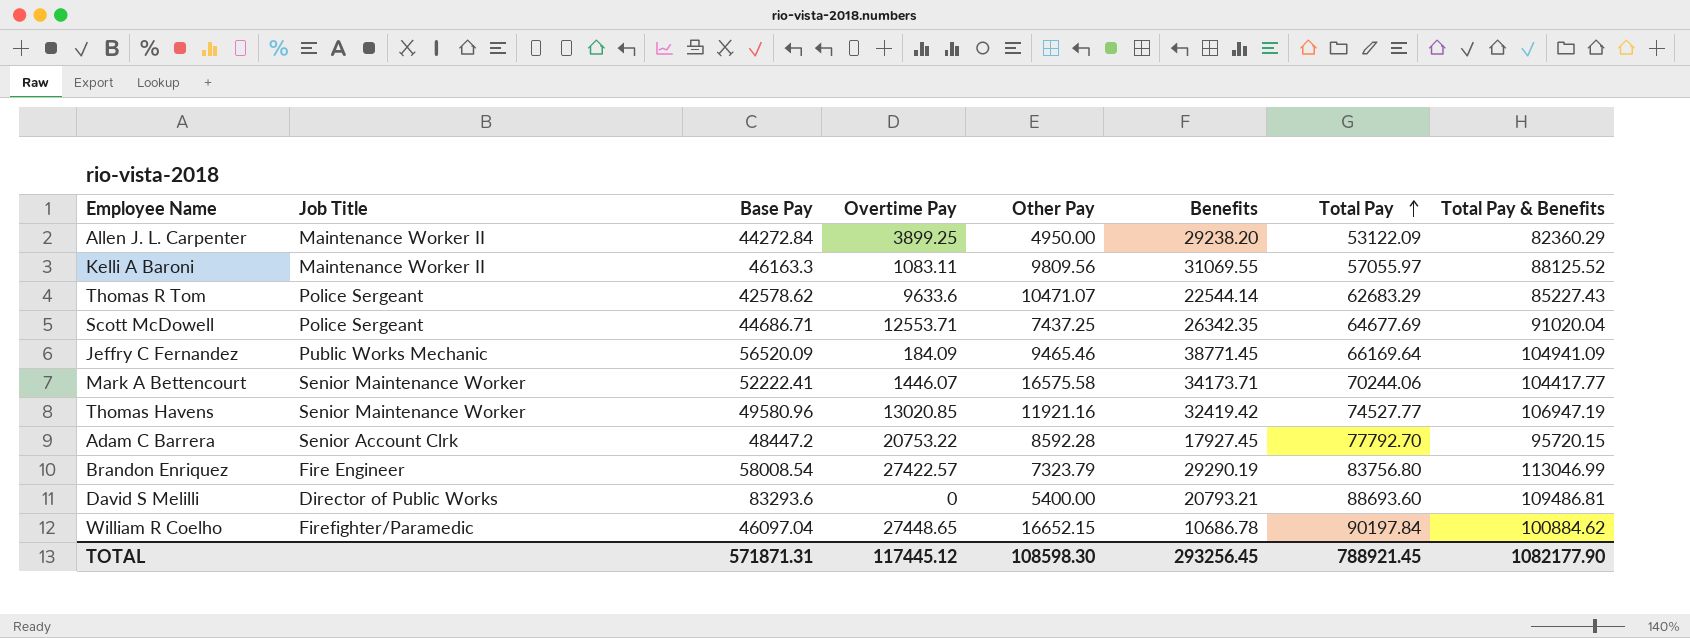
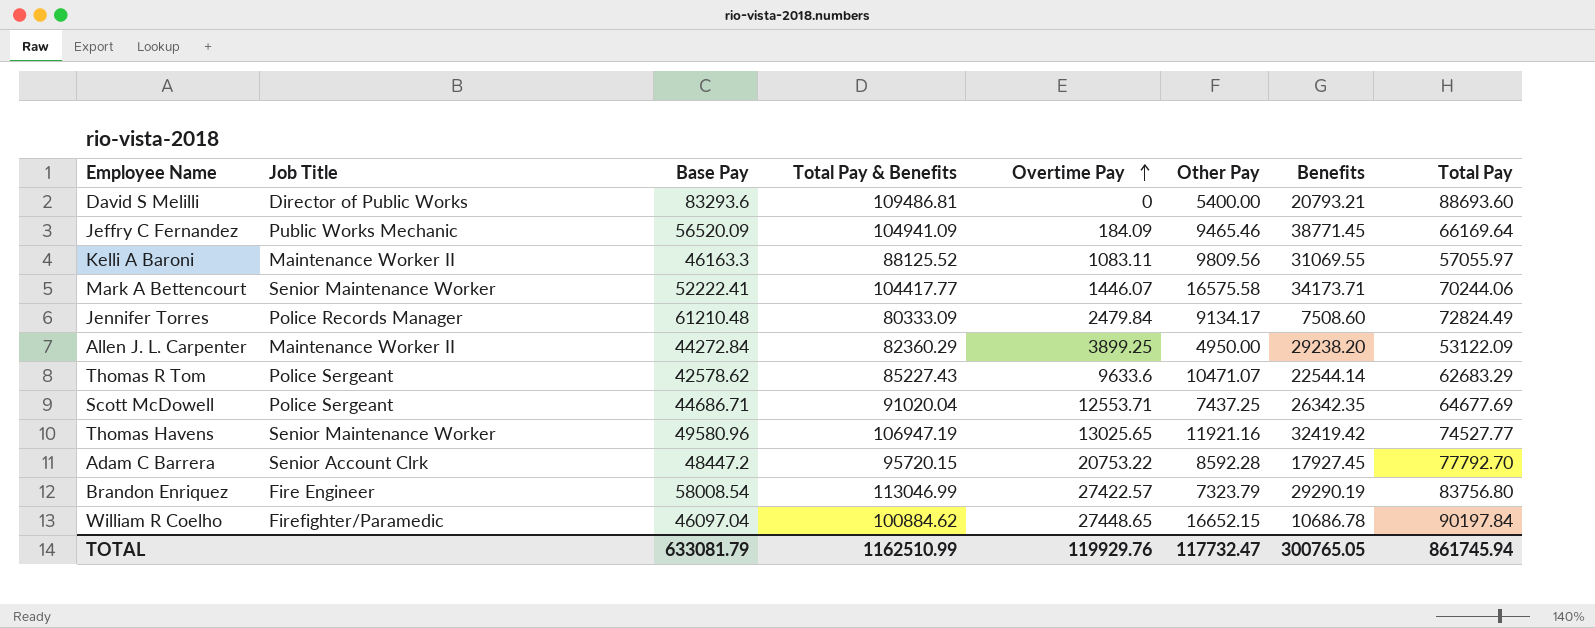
row order: Total Pay ascending -> Overtime Pay ascending
column Total Pay & Benefits | position: 8 -> 4
row Jennifer Torres: none -> Police Records Manager | 61210.48 | 80333.09 | 2479.84 | 9134.17 | 7508.60 | 72824.49
Thomas Havens | Overtime Pay: 13020.85 -> 13025.65
TOTAL | Base Pay: 571871.31 -> 633081.79
TOTAL | Total Pay & Benefits: 1082177.90 -> 1162510.99
TOTAL | Overtime Pay: 117445.12 -> 119929.76
TOTAL | Other Pay: 108598.30 -> 117732.47
TOTAL | Benefits: 293256.45 -> 300765.05
TOTAL | Total Pay: 788921.45 -> 861745.94

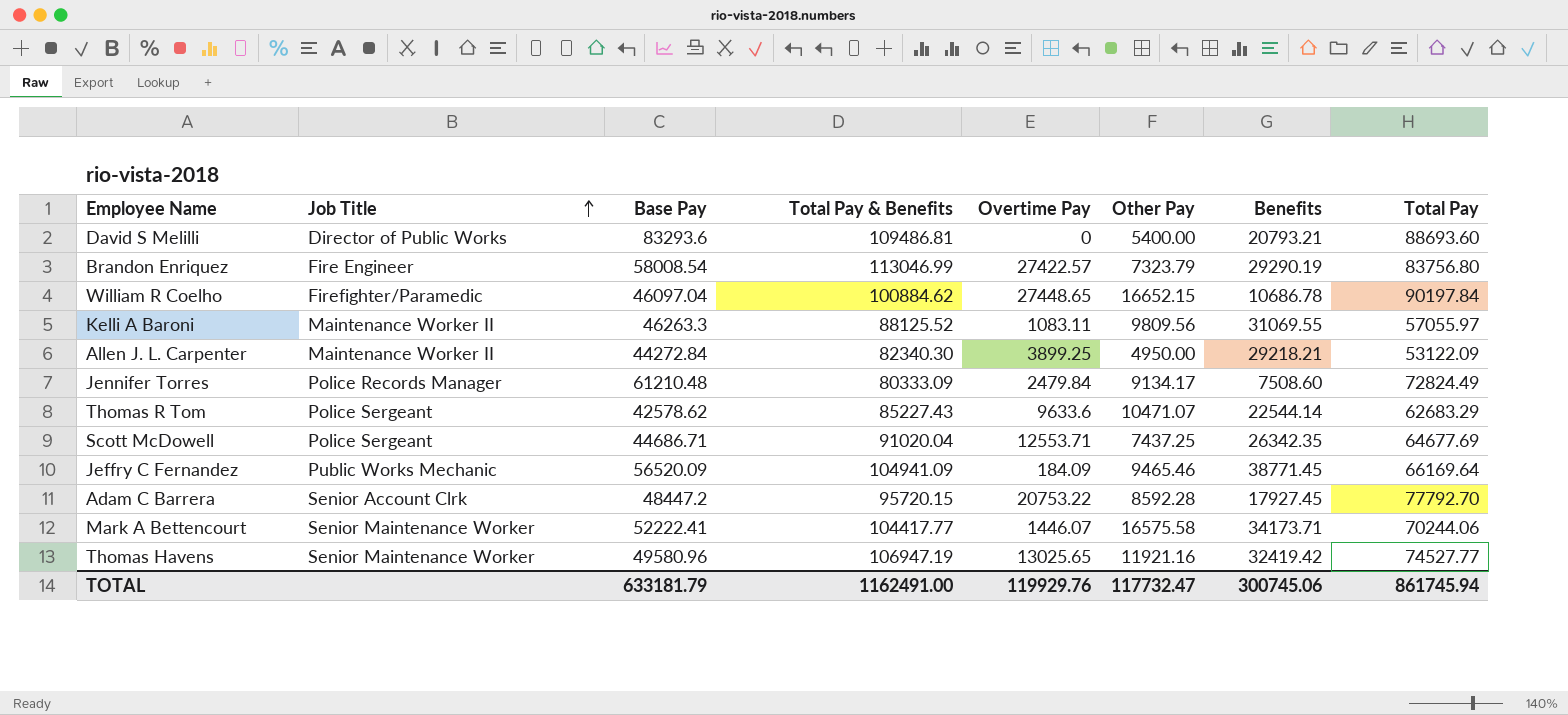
row order: Overtime Pay ascending -> Job Title ascending
Kelli A Baroni | Base Pay: 46163.3 -> 46263.3
Allen J. L. Carpenter | Total Pay & Benefits: 82360.29 -> 82340.30
Allen J. L. Carpenter | Benefits: 29238.20 -> 29218.21
TOTAL | Base Pay: 633081.79 -> 633181.79
TOTAL | Total Pay & Benefits: 1162510.99 -> 1162491.00
TOTAL | Benefits: 300765.05 -> 300745.06

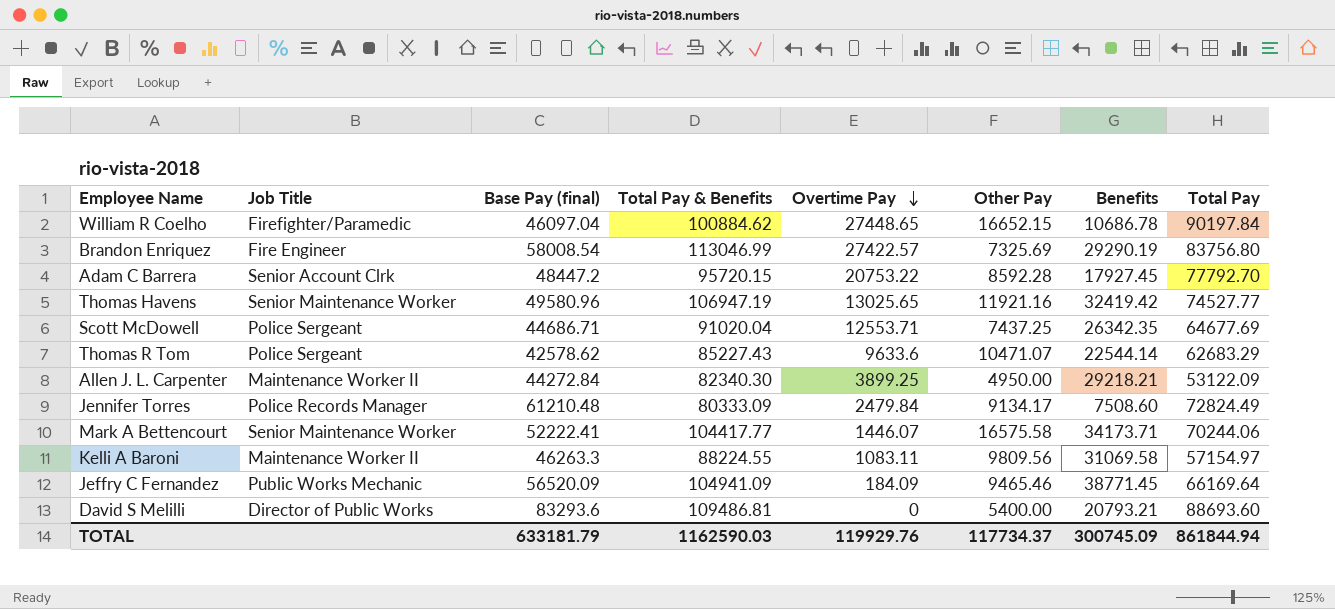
row order: Job Title ascending -> Overtime Pay descending
column name: Base Pay -> Base Pay (final)
Brandon Enriquez | Other Pay: 7323.79 -> 7325.69
Kelli A Baroni | Total Pay & Benefits: 88125.52 -> 88224.55
Kelli A Baroni | Benefits: 31069.55 -> 31069.58
Kelli A Baroni | Total Pay: 57055.97 -> 57154.97
TOTAL | Total Pay & Benefits: 1162491.00 -> 1162590.03
TOTAL | Other Pay: 117732.47 -> 117734.37
TOTAL | Benefits: 300745.06 -> 300745.09
TOTAL | Total Pay: 861745.94 -> 861844.94

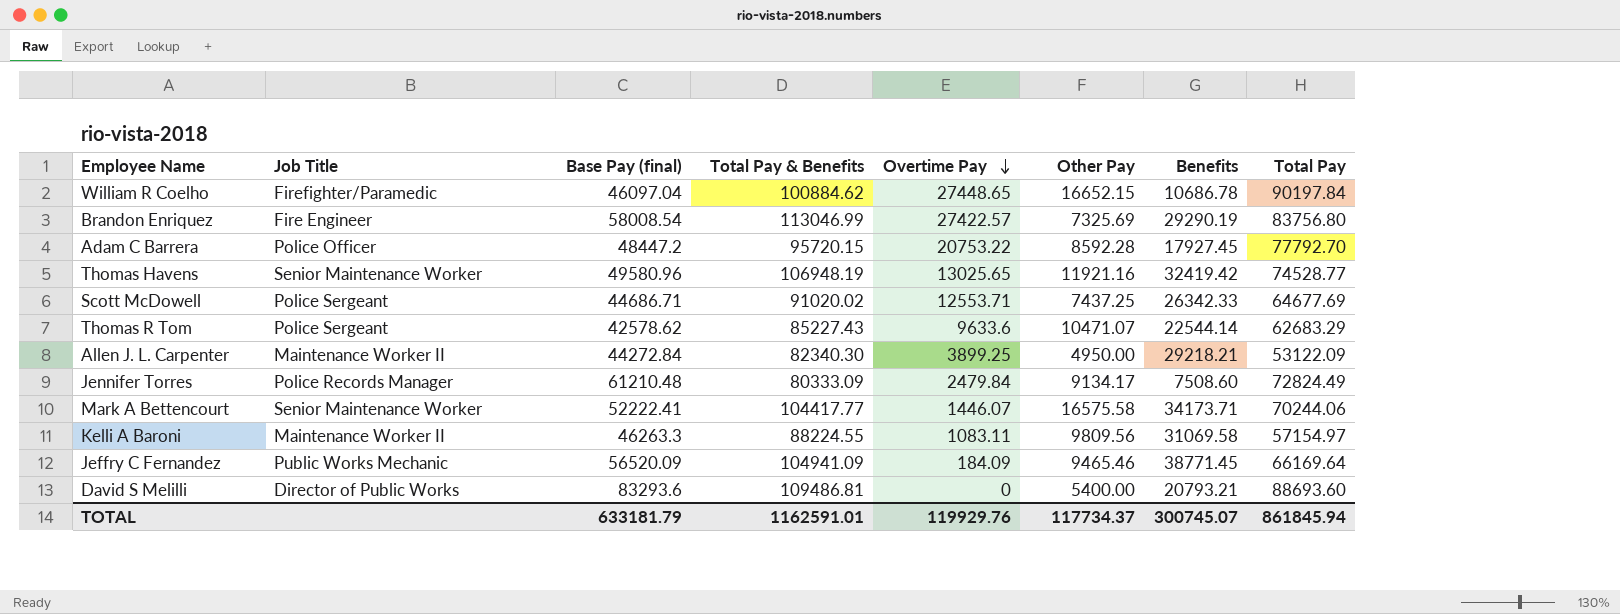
Adam C Barrera | Job Title: Senior Account Clrk -> Police Officer
Thomas Havens | Total Pay & Benefits: 106947.19 -> 106948.19
Thomas Havens | Total Pay: 74527.77 -> 74528.77
Scott McDowell | Total Pay & Benefits: 91020.04 -> 91020.02
Scott McDowell | Benefits: 26342.35 -> 26342.33
TOTAL | Total Pay & Benefits: 1162590.03 -> 1162591.01
TOTAL | Benefits: 300745.09 -> 300745.07
TOTAL | Total Pay: 861844.94 -> 861845.94

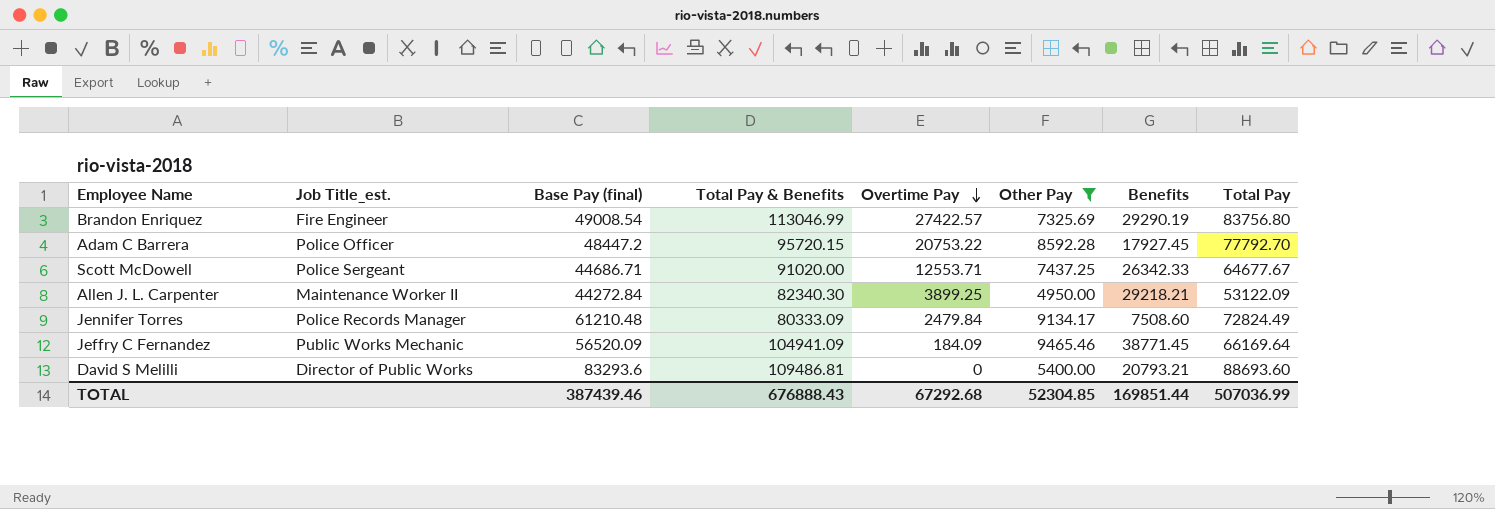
filter: none -> Other Pay <= 9465.46
column name: Job Title -> Job Title_est.
Brandon Enriquez | Base Pay (final): 58008.54 -> 49008.54
Scott McDowell | Total Pay & Benefits: 91020.02 -> 91020.00
Scott McDowell | Total Pay: 64677.69 -> 64677.67
TOTAL | Base Pay (final): 633181.79 -> 387439.46
TOTAL | Total Pay & Benefits: 1162591.01 -> 676888.43
TOTAL | Overtime Pay: 119929.76 -> 67292.68
TOTAL | Other Pay: 117734.37 -> 52304.85
TOTAL | Benefits: 300745.07 -> 169851.44
TOTAL | Total Pay: 861845.94 -> 507036.99

